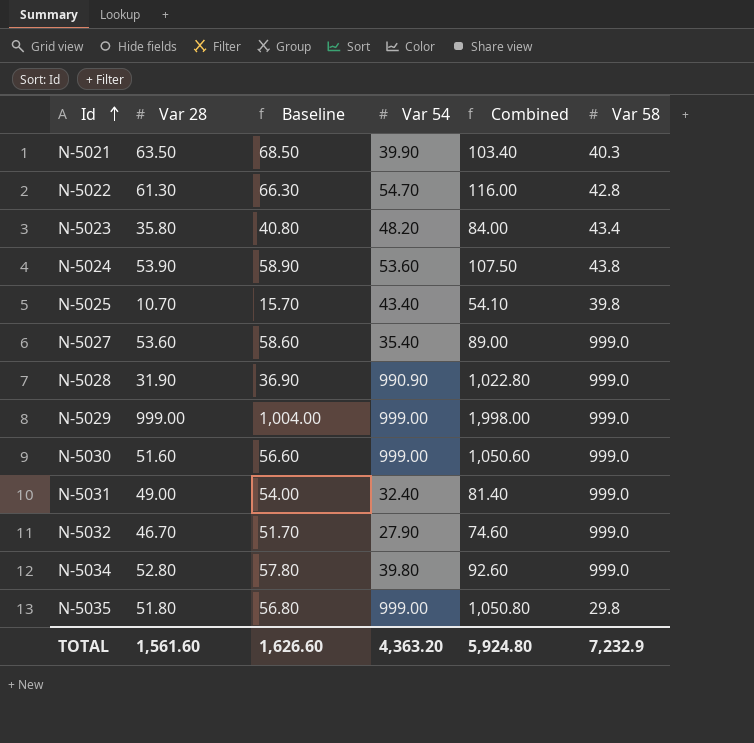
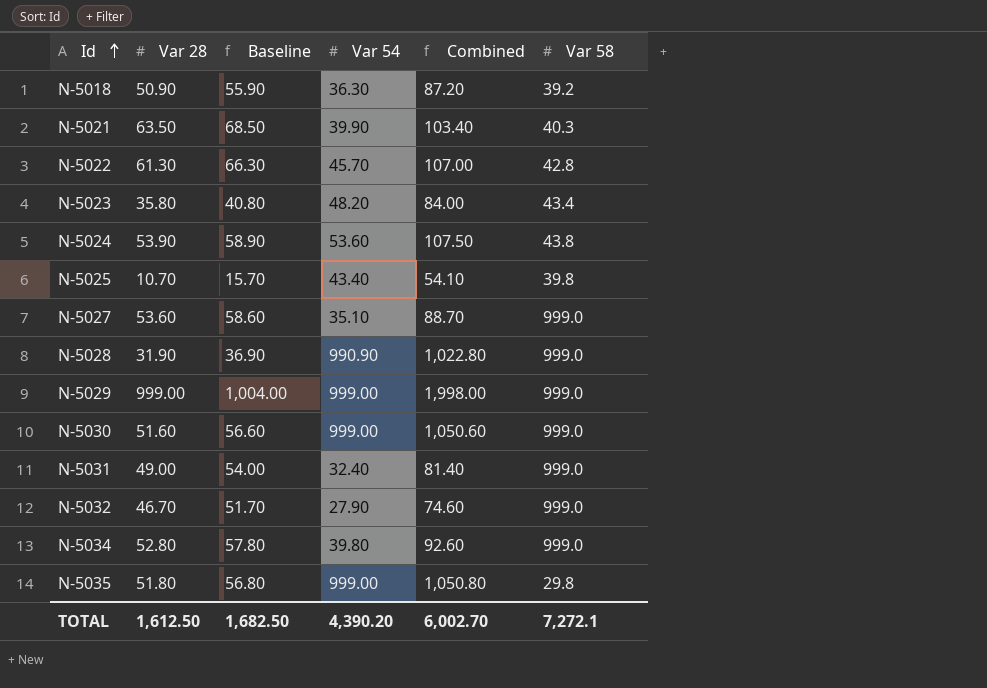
row N-5018: none -> 50.90 | 55.90 | 36.30 | 87.20 | 39.2
N-5022 | Var 54: 54.70 -> 45.70
N-5022 | Combined: 116.00 -> 107.00
N-5027 | Var 54: 35.40 -> 35.10
N-5027 | Combined: 89.00 -> 88.70
TOTAL | Var 28: 1,561.60 -> 1,612.50
TOTAL | Baseline: 1,626.60 -> 1,682.50
TOTAL | Var 54: 4,363.20 -> 4,390.20
TOTAL | Combined: 5,924.80 -> 6,002.70
TOTAL | Var 58: 7,232.9 -> 7,272.1

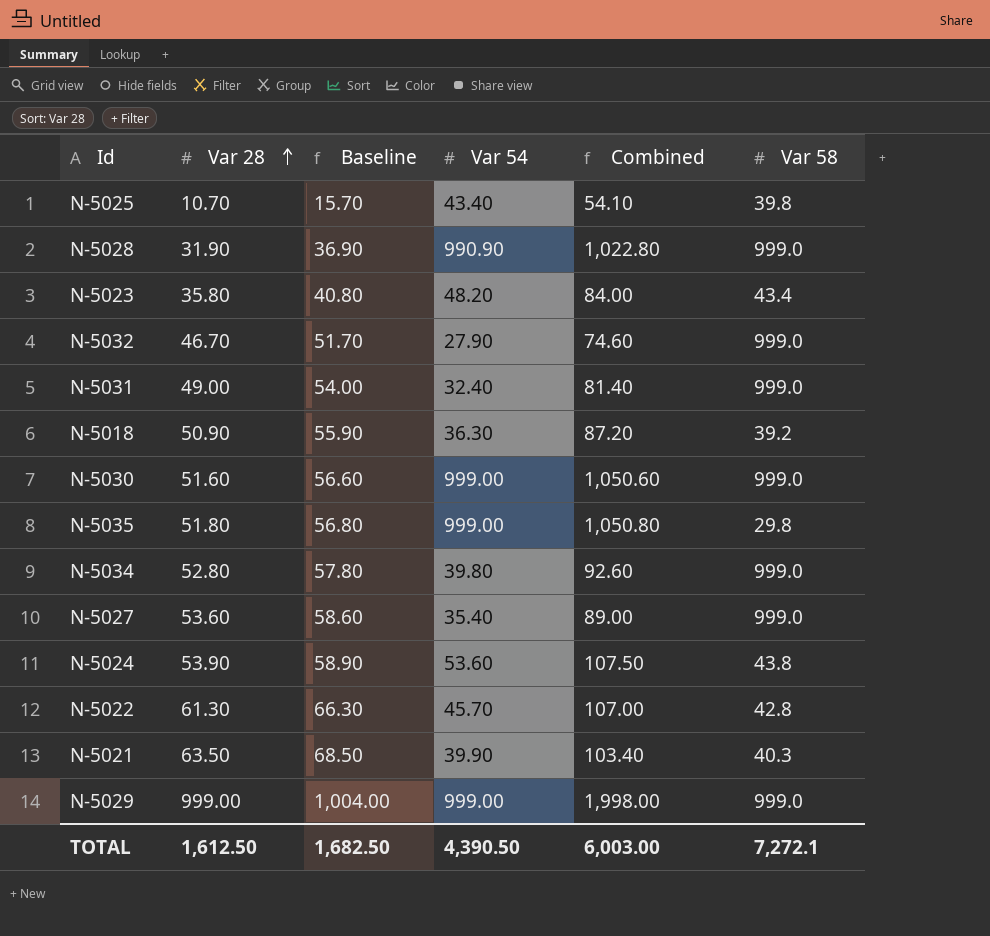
row order: Id ascending -> Var 28 ascending
N-5027 | Var 54: 35.10 -> 35.40
N-5027 | Combined: 88.70 -> 89.00
TOTAL | Var 54: 4,390.20 -> 4,390.50
TOTAL | Combined: 6,002.70 -> 6,003.00

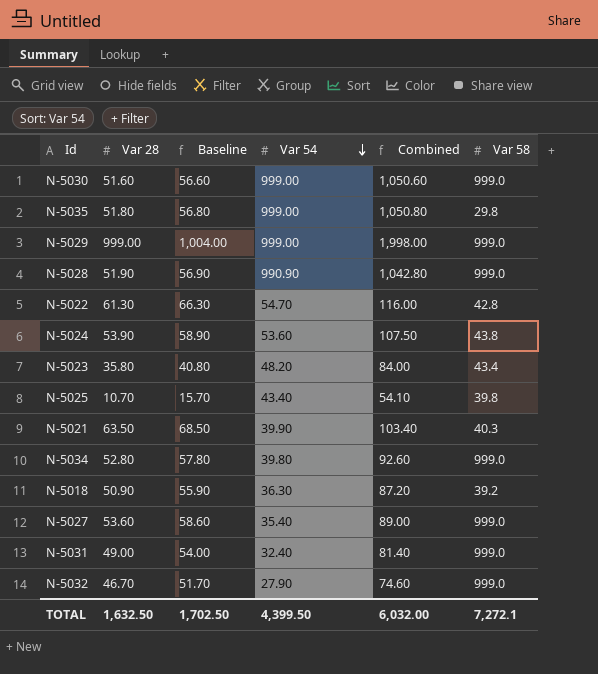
row order: Var 28 ascending -> Var 54 descending
N-5028 | Var 28: 31.90 -> 51.90
N-5028 | Baseline: 36.90 -> 56.90
N-5028 | Combined: 1,022.80 -> 1,042.80
N-5022 | Var 54: 45.70 -> 54.70
N-5022 | Combined: 107.00 -> 116.00
TOTAL | Var 28: 1,612.50 -> 1,632.50
TOTAL | Baseline: 1,682.50 -> 1,702.50
TOTAL | Var 54: 4,390.50 -> 4,399.50
TOTAL | Combined: 6,003.00 -> 6,032.00

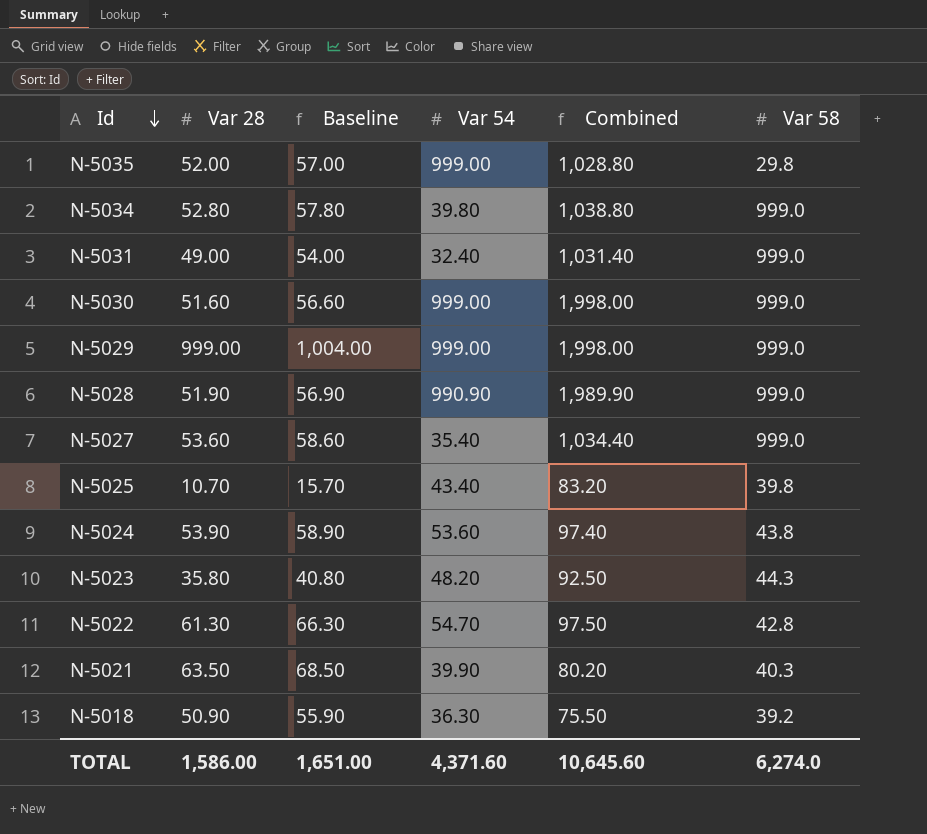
row order: Var 54 descending -> Id descending
column Combined | formula: [Var 28] + [Var 54] -> [Var 54] + [Var 58]
row N-5032: 46.70 | 51.70 | 27.90 | 74.60 | 999.0 -> none
N-5035 | Var 28: 51.80 -> 52.00
N-5035 | Baseline: 56.80 -> 57.00
N-5023 | Var 58: 43.4 -> 44.3
TOTAL | Var 28: 1,632.50 -> 1,586.00
TOTAL | Baseline: 1,702.50 -> 1,651.00
TOTAL | Var 54: 4,399.50 -> 4,371.60
TOTAL | Combined: 6,032.00 -> 10,645.60
TOTAL | Var 58: 7,272.1 -> 6,274.0

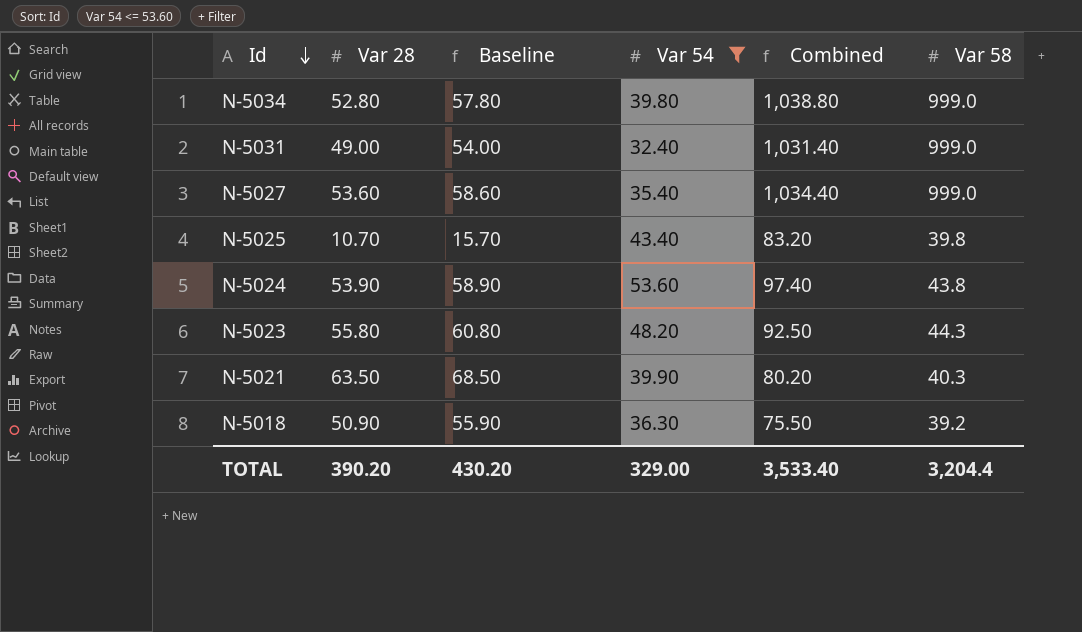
filter: none -> Var 54 <= 53.60
N-5023 | Var 28: 35.80 -> 55.80
N-5023 | Baseline: 40.80 -> 60.80
TOTAL | Var 28: 1,586.00 -> 390.20
TOTAL | Baseline: 1,651.00 -> 430.20
TOTAL | Var 54: 4,371.60 -> 329.00
TOTAL | Combined: 10,645.60 -> 3,533.40
TOTAL | Var 58: 6,274.0 -> 3,204.4

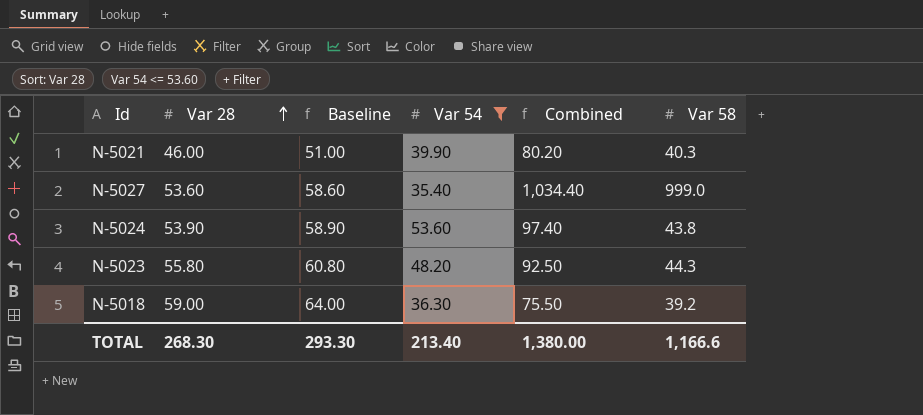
row order: Id descending -> Var 28 ascending
row N-5034: 52.80 | 57.80 | 39.80 | 1,038.80 | 999.0 -> none
row N-5031: 49.00 | 54.00 | 32.40 | 1,031.40 | 999.0 -> none
row N-5025: 10.70 | 15.70 | 43.40 | 83.20 | 39.8 -> none
N-5021 | Var 28: 63.50 -> 46.00
N-5021 | Baseline: 68.50 -> 51.00
N-5018 | Var 28: 50.90 -> 59.00
N-5018 | Baseline: 55.90 -> 64.00
TOTAL | Var 28: 390.20 -> 268.30
TOTAL | Baseline: 430.20 -> 293.30
TOTAL | Var 54: 329.00 -> 213.40
TOTAL | Combined: 3,533.40 -> 1,380.00
TOTAL | Var 58: 3,204.4 -> 1,166.6

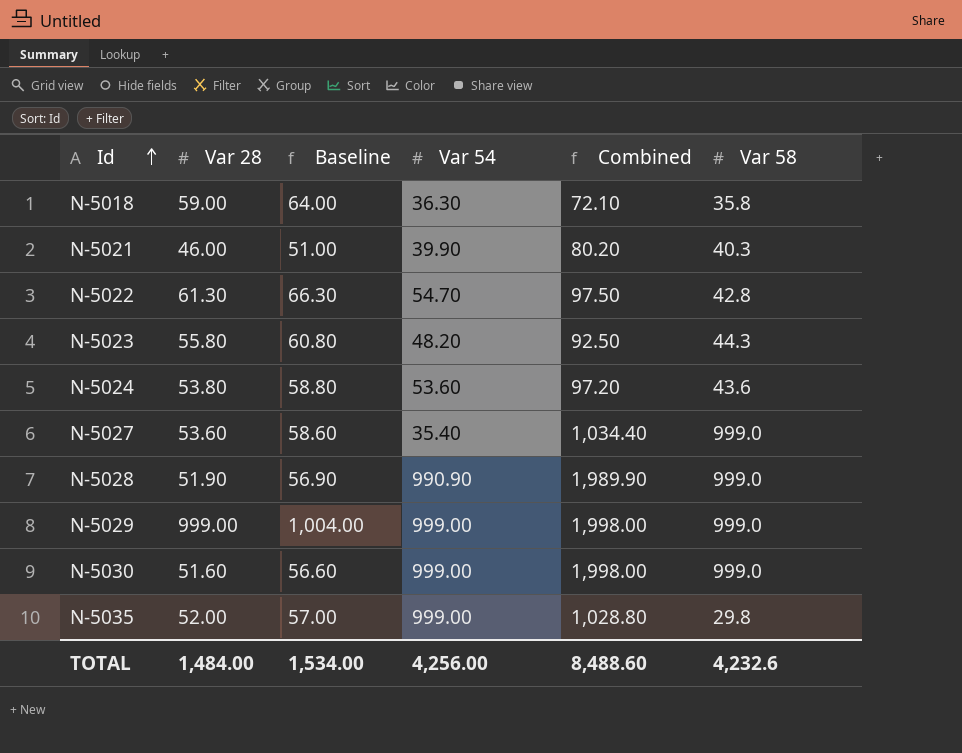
filter: Var 54 <= 53.60 -> none
row order: Var 28 ascending -> Id ascending
N-5018 | Combined: 75.50 -> 72.10
N-5018 | Var 58: 39.2 -> 35.8
N-5024 | Var 28: 53.90 -> 53.80
N-5024 | Baseline: 58.90 -> 58.80
N-5024 | Combined: 97.40 -> 97.20
N-5024 | Var 58: 43.8 -> 43.6
TOTAL | Var 28: 268.30 -> 1,484.00
TOTAL | Baseline: 293.30 -> 1,534.00
TOTAL | Var 54: 213.40 -> 4,256.00
TOTAL | Combined: 1,380.00 -> 8,488.60
TOTAL | Var 58: 1,166.6 -> 4,232.6

